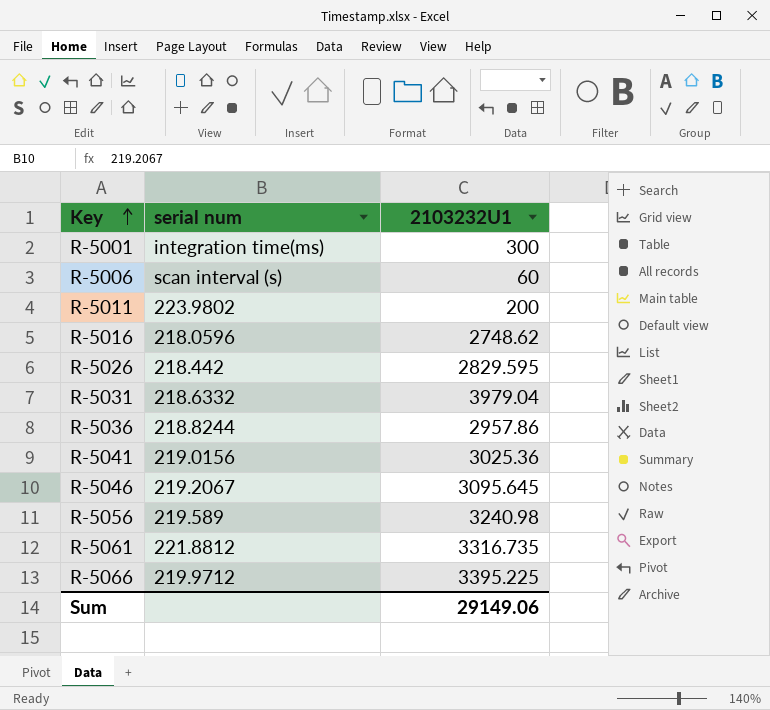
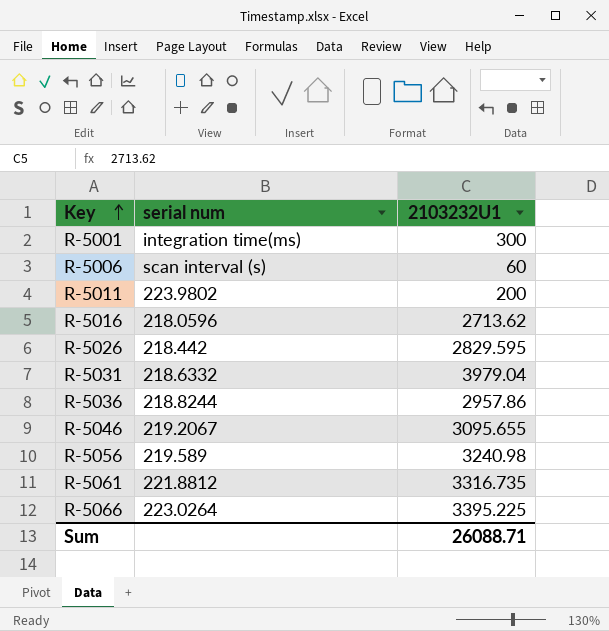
row R-5041: 219.0156 | 3025.36 -> none
R-5016 | 2103232U1: 2748.62 -> 2713.62
R-5046 | 2103232U1: 3095.645 -> 3095.655
R-5066 | serial num: 219.9712 -> 223.0264
Sum | 2103232U1: 29149.06 -> 26088.71

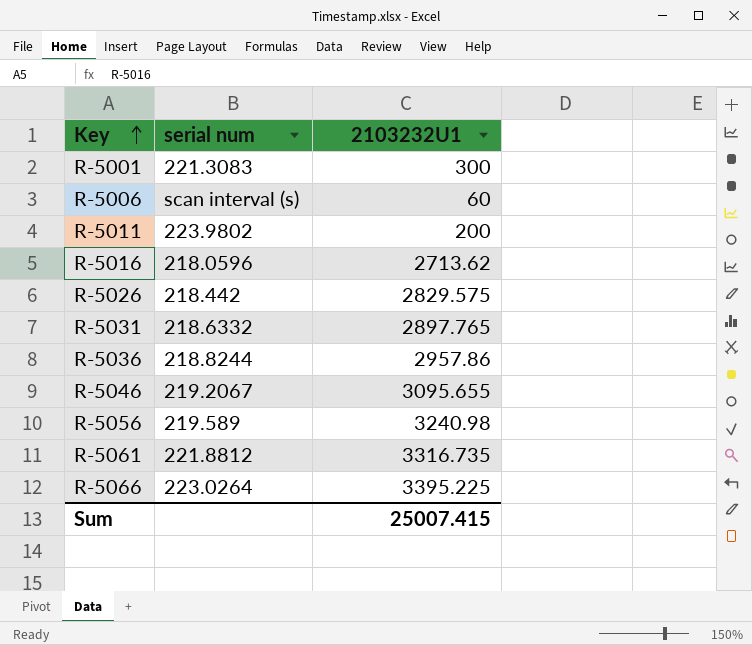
R-5001 | serial num: integration time(ms) -> 221.3083
R-5026 | 2103232U1: 2829.595 -> 2829.575
R-5031 | 2103232U1: 3979.04 -> 2897.765
Sum | 2103232U1: 26088.71 -> 25007.415

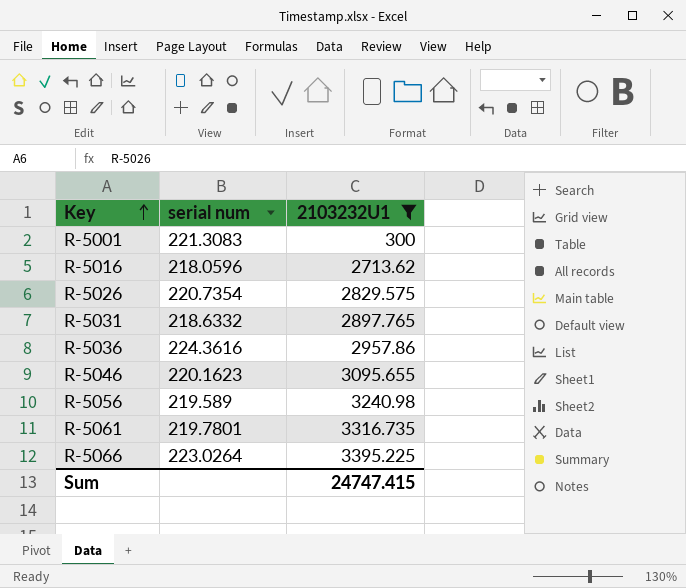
filter: none -> 2103232U1 >= 300
R-5026 | serial num: 218.442 -> 220.7354
R-5036 | serial num: 218.8244 -> 224.3616
R-5046 | serial num: 219.2067 -> 220.1623
R-5061 | serial num: 221.8812 -> 219.7801
Sum | 2103232U1: 25007.415 -> 24747.415

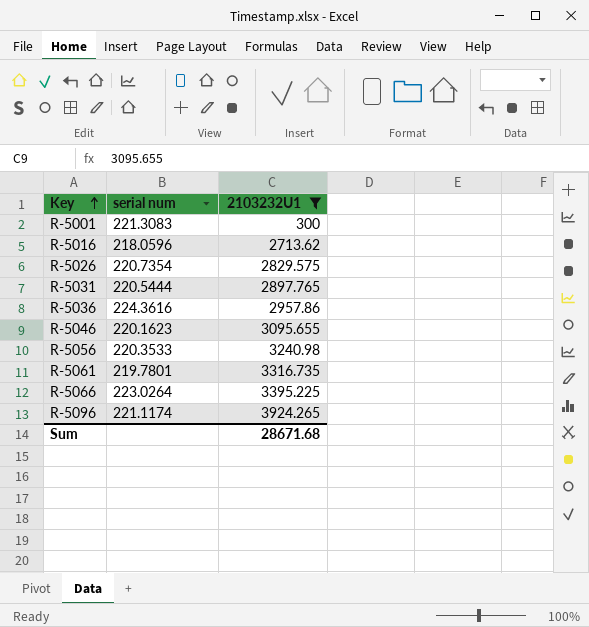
R-5031 | serial num: 218.6332 -> 220.5444
R-5056 | serial num: 219.589 -> 220.3533
row R-5096: none -> 221.1174 | 3924.265
Sum | 2103232U1: 24747.415 -> 28671.68

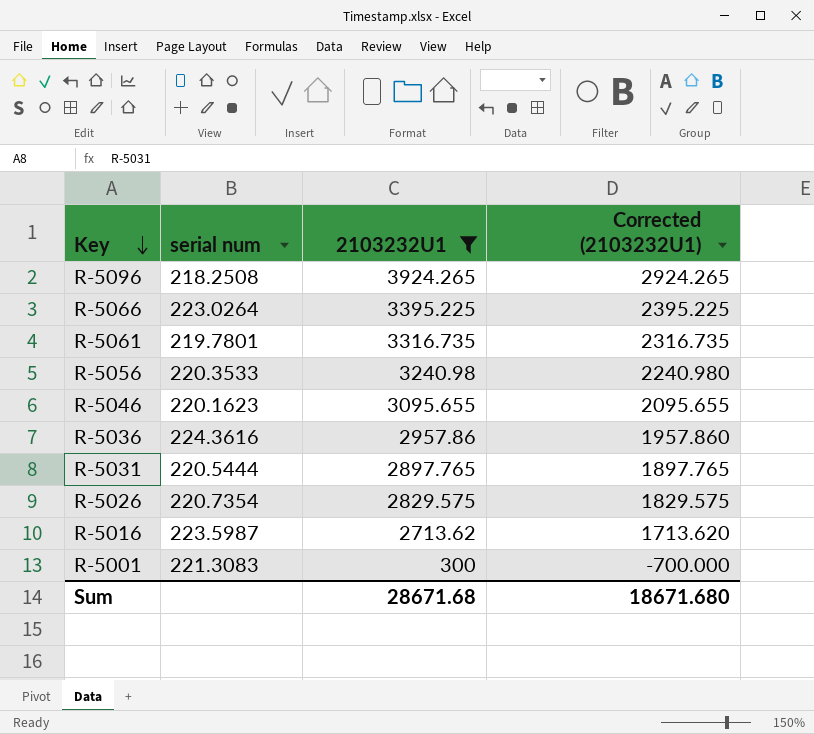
row order: Key ascending -> Key descending
column Corrected (2103232U1) | formula: none -> [2103232U1] - 1000
R-5096 | serial num: 221.1174 -> 218.2508
R-5016 | serial num: 218.0596 -> 223.5987

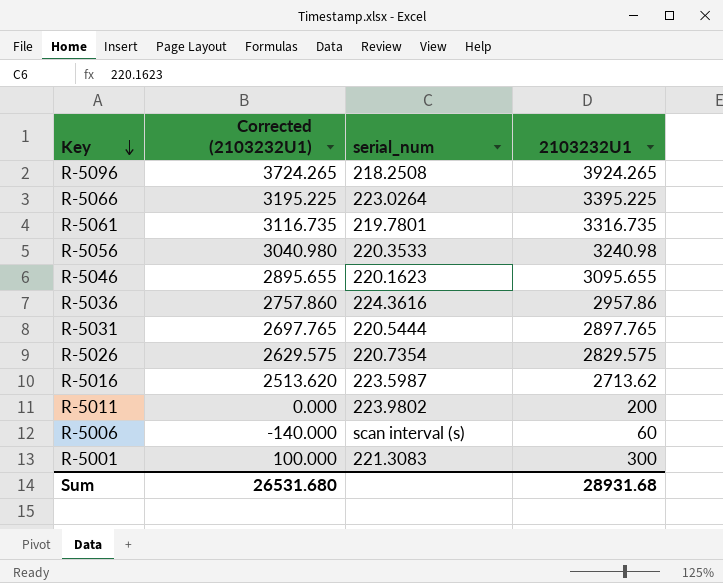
filter: 2103232U1 >= 300 -> none
column Corrected (2103232U1) | formula: [2103232U1] - 1000 -> [2103232U1] - 200
column Corrected (2103232U1) | position: 4 -> 2
column name: serial num -> serial_num
Sum | Corrected (2103232U1): 18671.680 -> 26531.680
Sum | 2103232U1: 28671.68 -> 28931.68

